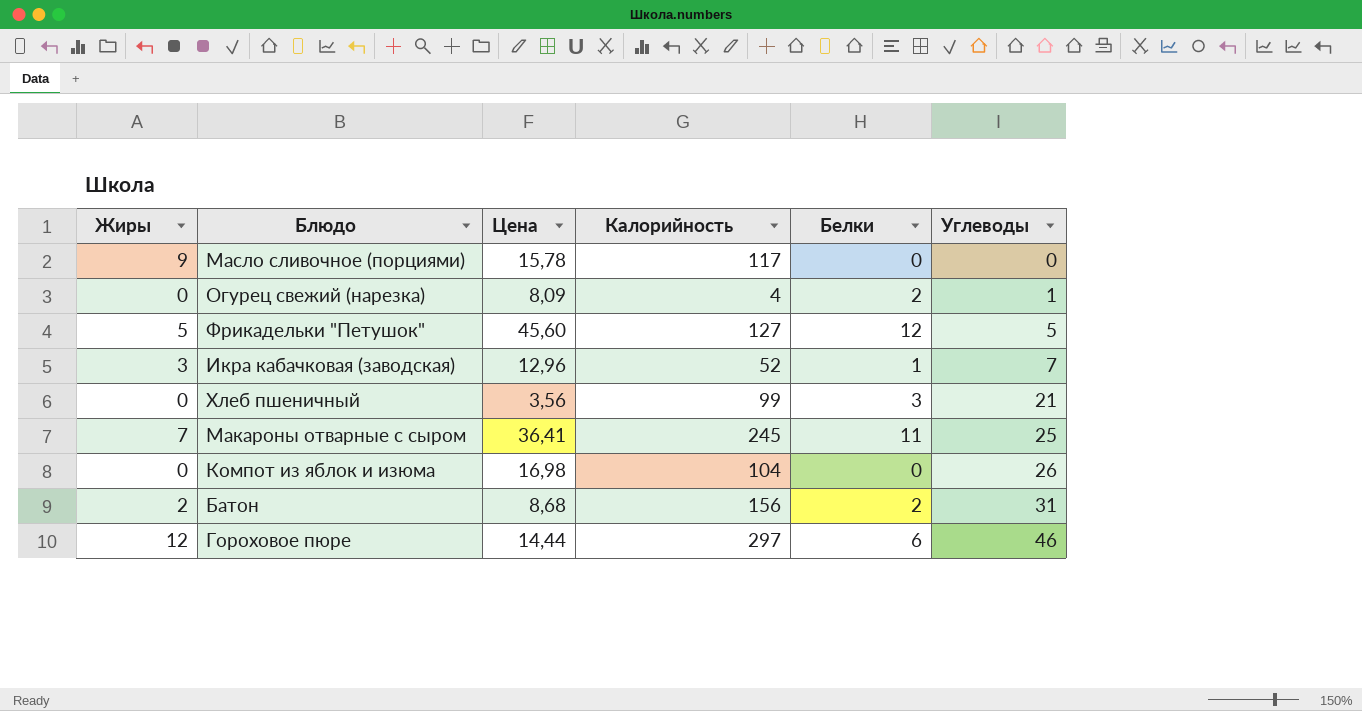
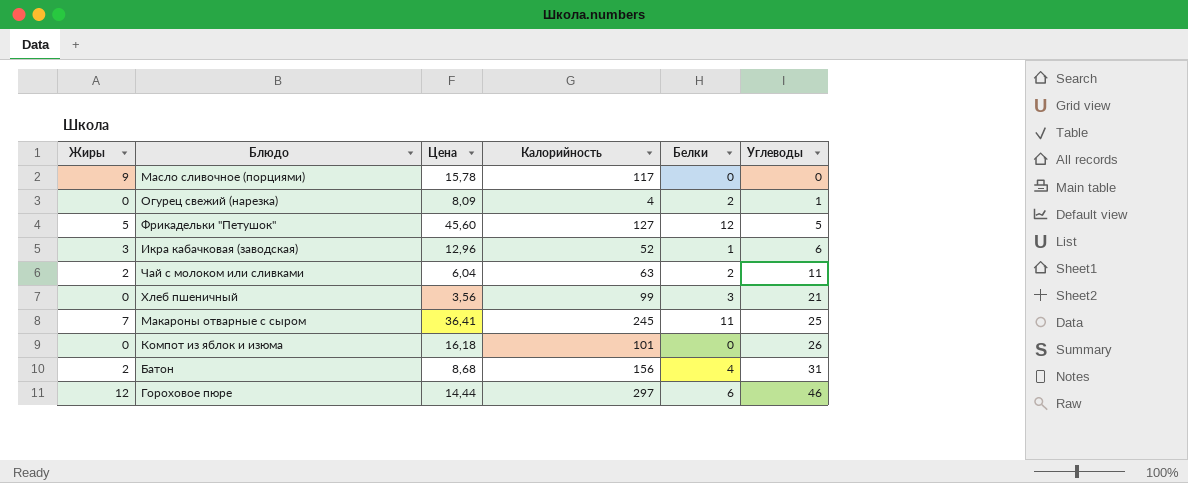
Икра кабачковая (заводская) | Углеводы: 7 -> 6
row Чай с молоком или сливками: none -> 2 | 6,04 | 63 | 2 | 11
Компот из яблок и изюма | Цена: 16,98 -> 16,18
Компот из яблок и изюма | Калорийность: 104 -> 101
Батон | Белки: 2 -> 4

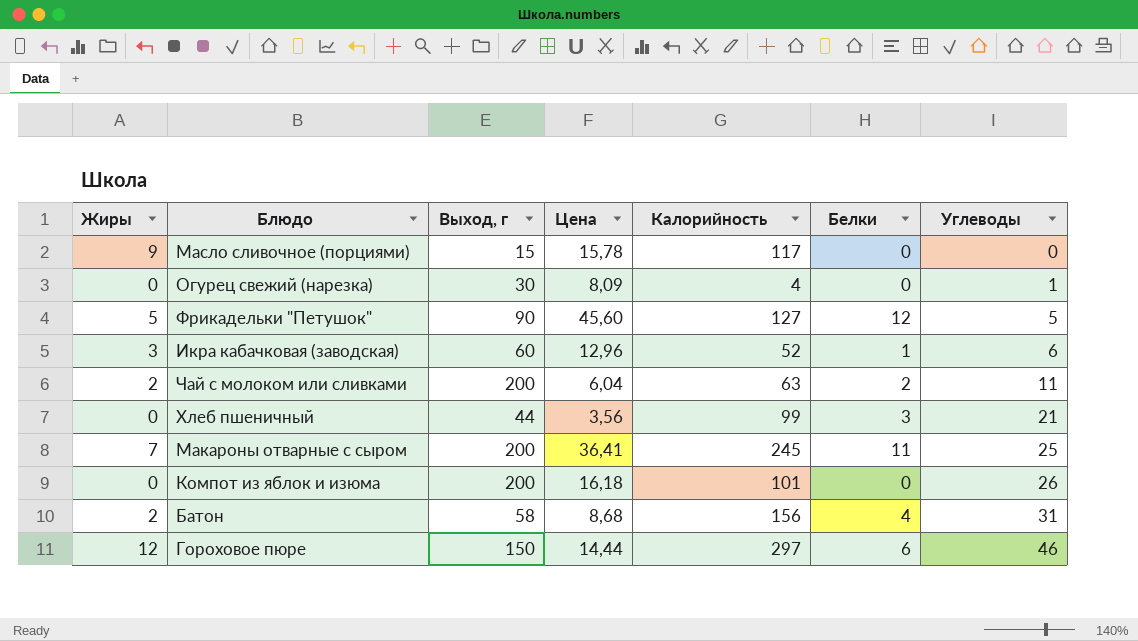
column Выход, г | position: none -> 3
Огурец свежий (нарезка) | Белки: 2 -> 0

